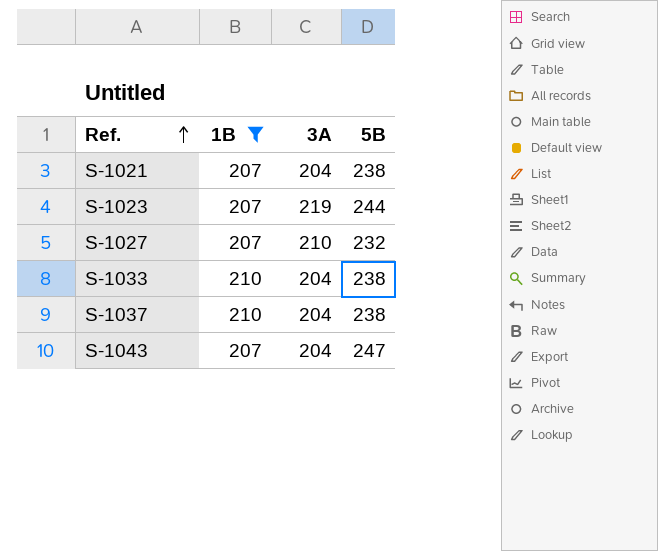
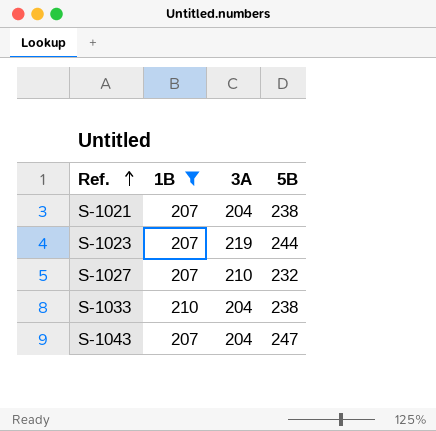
row S-1037: 210 | 204 | 238 -> none

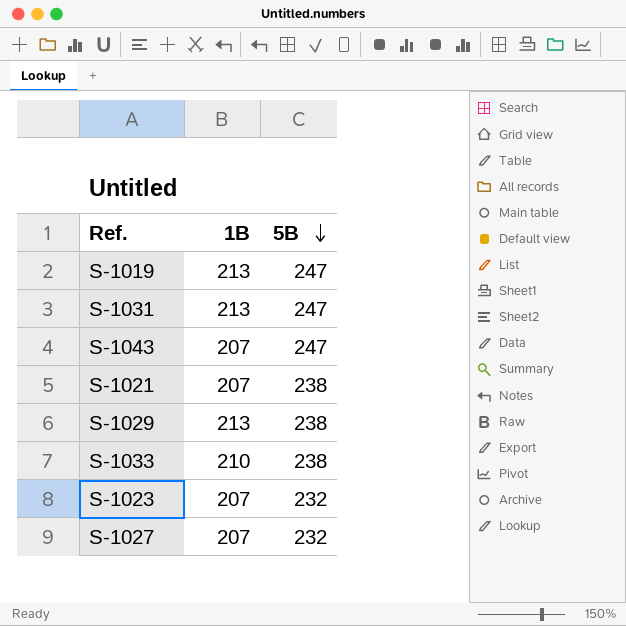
filter: 1B != 213 -> none
row order: Ref. ascending -> 5B descending
column 3A | position: 3 -> none
S-1023 | 5B: 244 -> 232

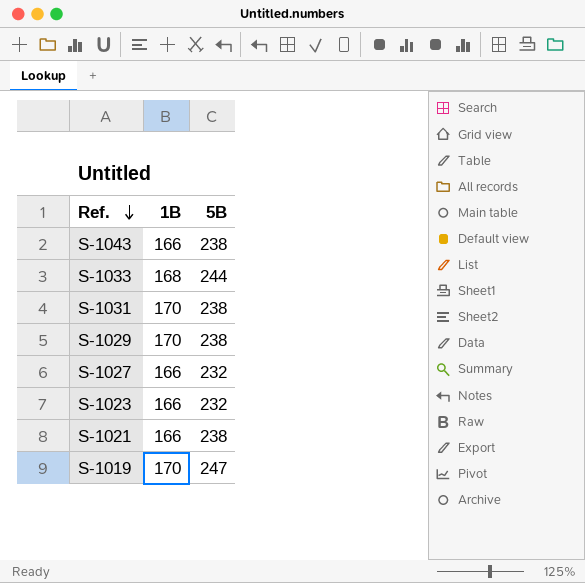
row order: 5B descending -> Ref. descending
S-1043 | 1B: 207 -> 166
S-1043 | 5B: 247 -> 238
S-1033 | 1B: 210 -> 168
S-1033 | 5B: 238 -> 244
S-1031 | 1B: 213 -> 170
S-1031 | 5B: 247 -> 238
S-1029 | 1B: 213 -> 170
S-1027 | 1B: 207 -> 166
S-1023 | 1B: 207 -> 166
S-1021 | 1B: 207 -> 166
S-1019 | 1B: 213 -> 170

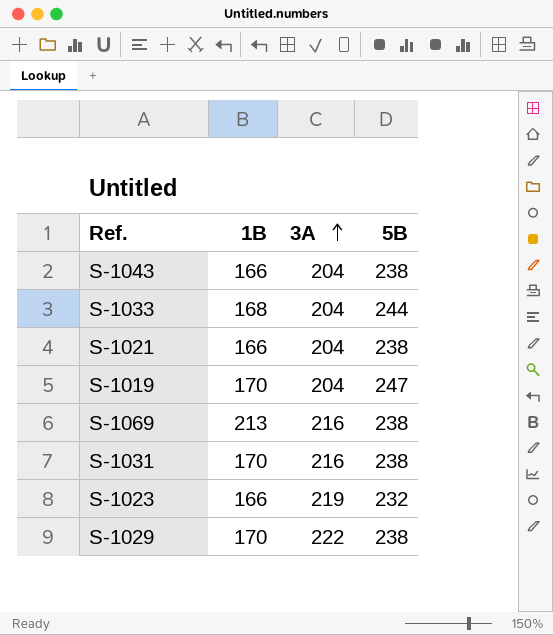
row order: Ref. descending -> 3A ascending
column 3A | position: none -> 3
row S-1027: 166 | 232 -> none
row S-1069: none -> 213 | 216 | 238

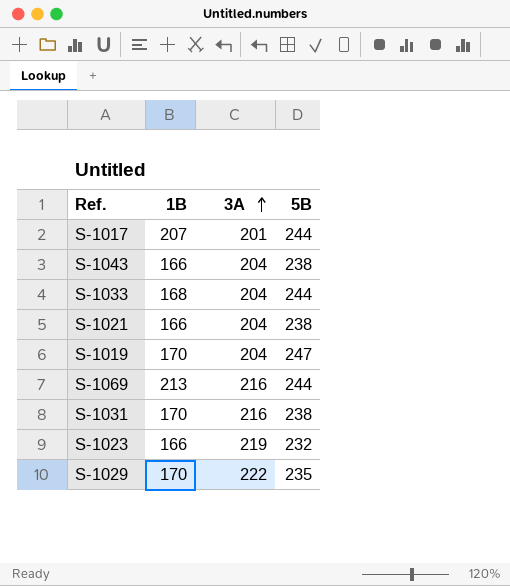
row S-1017: none -> 207 | 201 | 244
S-1069 | 5B: 238 -> 244
S-1029 | 5B: 238 -> 235

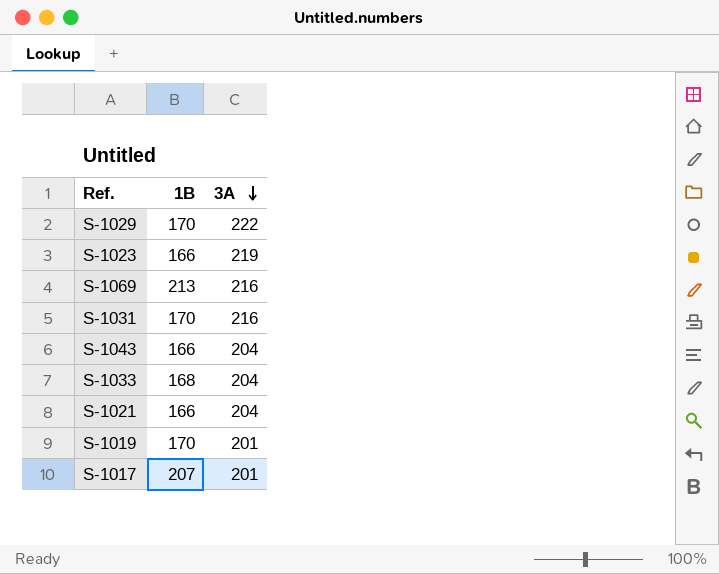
row order: 3A ascending -> 3A descending
column 5B | position: 4 -> none
S-1019 | 3A: 204 -> 201

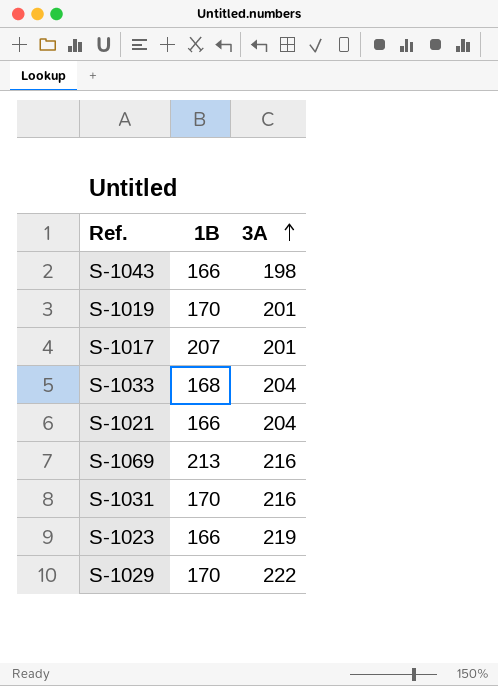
row order: 3A descending -> 3A ascending
S-1043 | 3A: 204 -> 198

